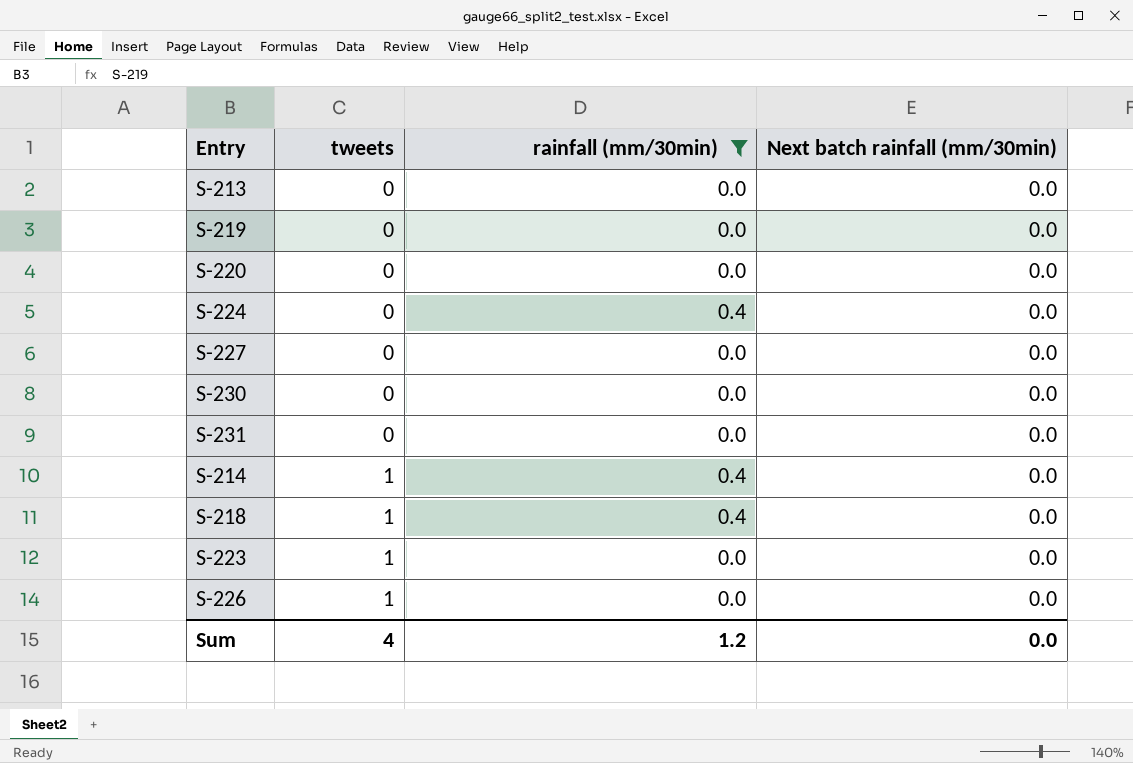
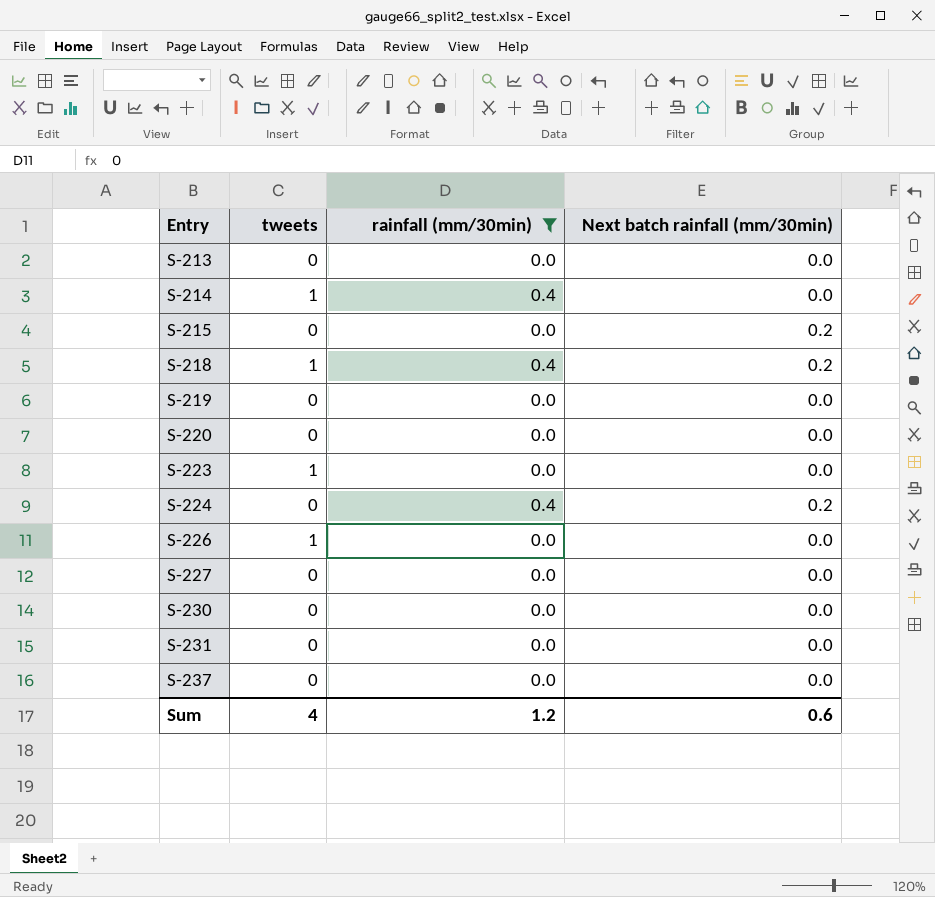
row order: tweets ascending -> Entry ascending
row S-215: none -> 0 | 0.0 | 0.2
S-218 | Next batch rainfall (mm/30min): 0.0 -> 0.2
S-224 | Next batch rainfall (mm/30min): 0.0 -> 0.2
row S-237: none -> 0 | 0.0 | 0.0
Sum | Next batch rainfall (mm/30min): 0.0 -> 0.6

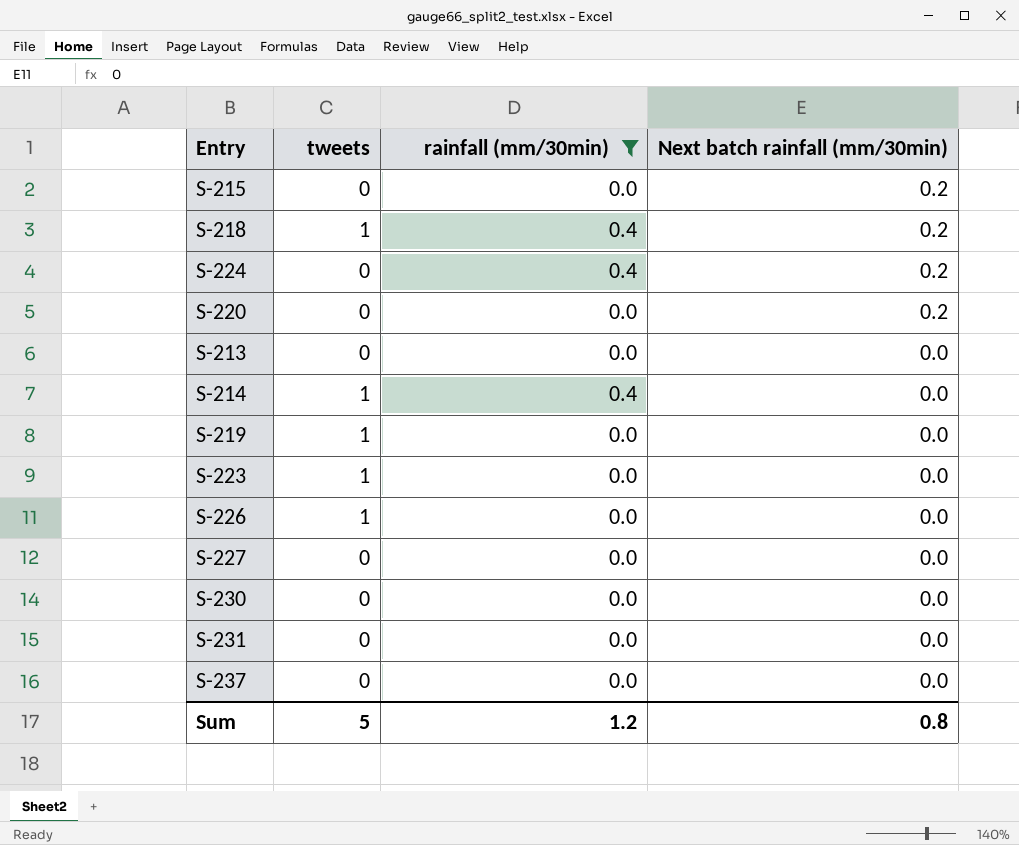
row order: Entry ascending -> Next batch rainfall (mm/30min) descending
S-220 | Next batch rainfall (mm/30min): 0.0 -> 0.2
S-219 | tweets: 0 -> 1
Sum | tweets: 4 -> 5
Sum | Next batch rainfall (mm/30min): 0.6 -> 0.8

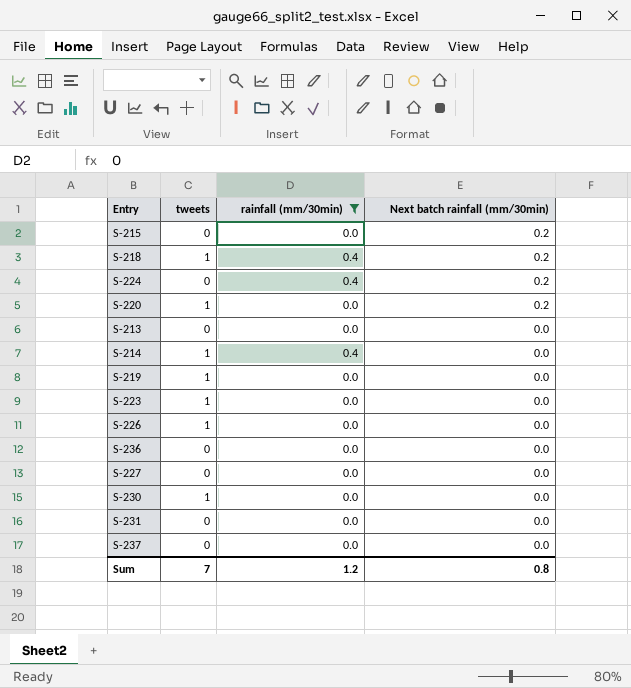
S-220 | tweets: 0 -> 1
row S-236: none -> 0 | 0.0 | 0.0
S-230 | tweets: 0 -> 1
Sum | tweets: 5 -> 7

